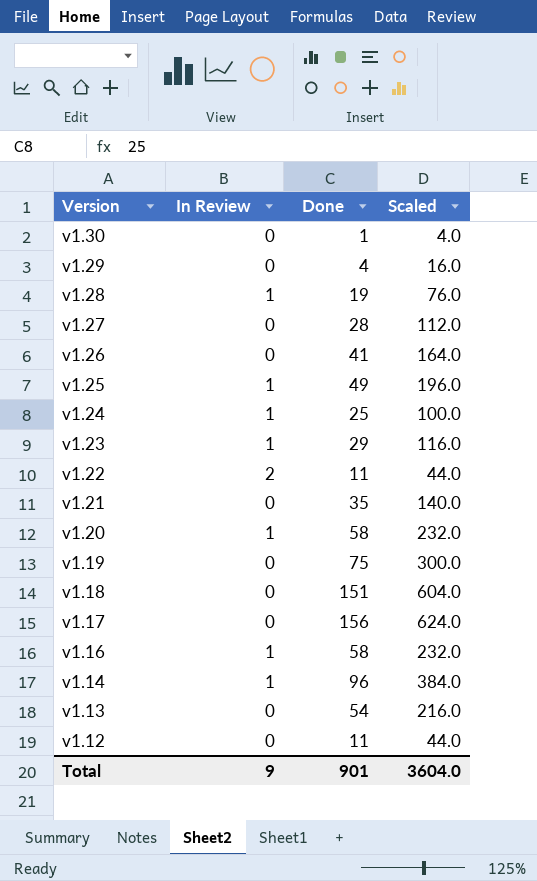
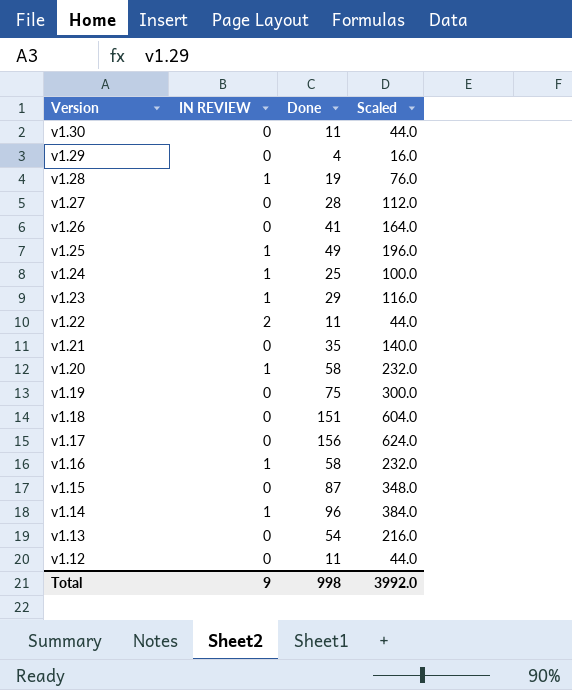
column name: In Review -> IN REVIEW
v1.30 | Done: 1 -> 11
v1.30 | Scaled: 4.0 -> 44.0
row v1.15: none -> 0 | 87 | 348.0
Total | Done: 901 -> 998
Total | Scaled: 3604.0 -> 3992.0

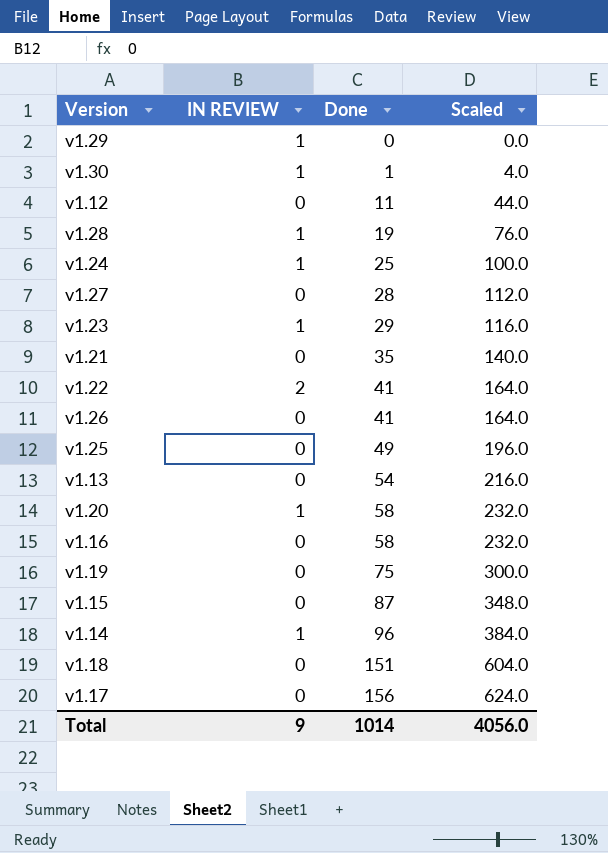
row order: Version descending -> Done ascending
v1.29 | IN REVIEW: 0 -> 1
v1.29 | Done: 4 -> 0
v1.29 | Scaled: 16.0 -> 0.0
v1.30 | IN REVIEW: 0 -> 1
v1.30 | Done: 11 -> 1
v1.30 | Scaled: 44.0 -> 4.0
v1.22 | Done: 11 -> 41
v1.22 | Scaled: 44.0 -> 164.0
v1.25 | IN REVIEW: 1 -> 0
v1.16 | IN REVIEW: 1 -> 0
Total | Done: 998 -> 1014
Total | Scaled: 3992.0 -> 4056.0

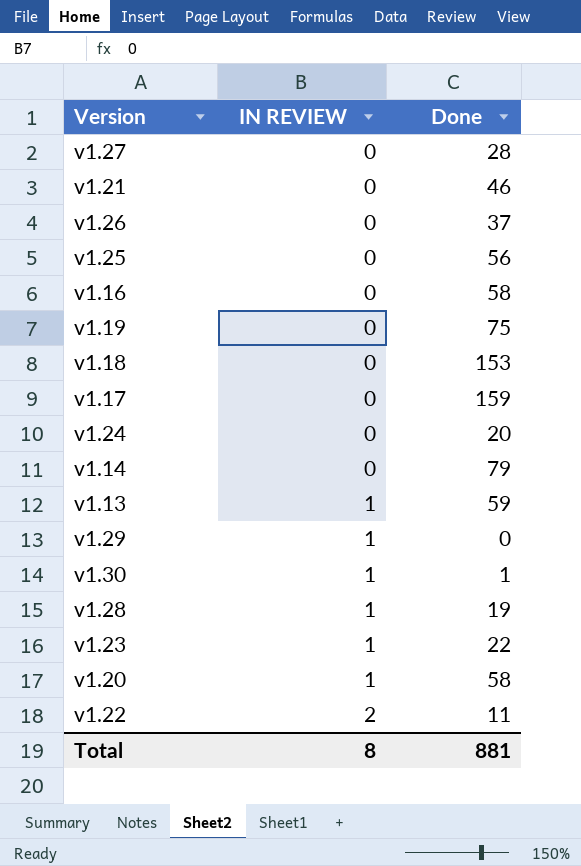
row order: Done ascending -> IN REVIEW ascending
column Scaled | formula: [Done] * 4 -> none
row v1.12: 0 | 11 | 44.0 -> none
row v1.15: 0 | 87 | 348.0 -> none
v1.21 | Done: 35 -> 46
v1.26 | Done: 41 -> 37
v1.25 | Done: 49 -> 56
v1.18 | Done: 151 -> 153
v1.17 | Done: 156 -> 159
v1.24 | IN REVIEW: 1 -> 0
v1.24 | Done: 25 -> 20
v1.14 | IN REVIEW: 1 -> 0
v1.14 | Done: 96 -> 79
v1.13 | IN REVIEW: 0 -> 1
v1.13 | Done: 54 -> 59
v1.23 | Done: 29 -> 22
v1.22 | Done: 41 -> 11
Total | IN REVIEW: 9 -> 8
Total | Done: 1014 -> 881

